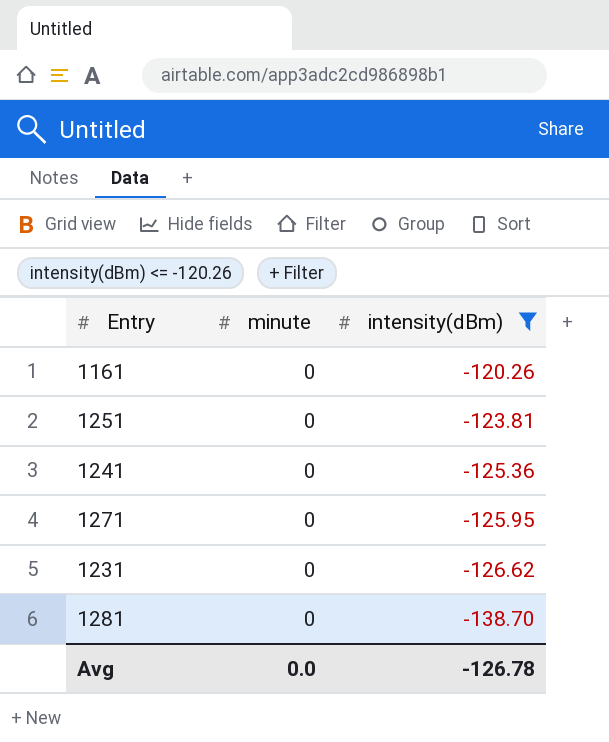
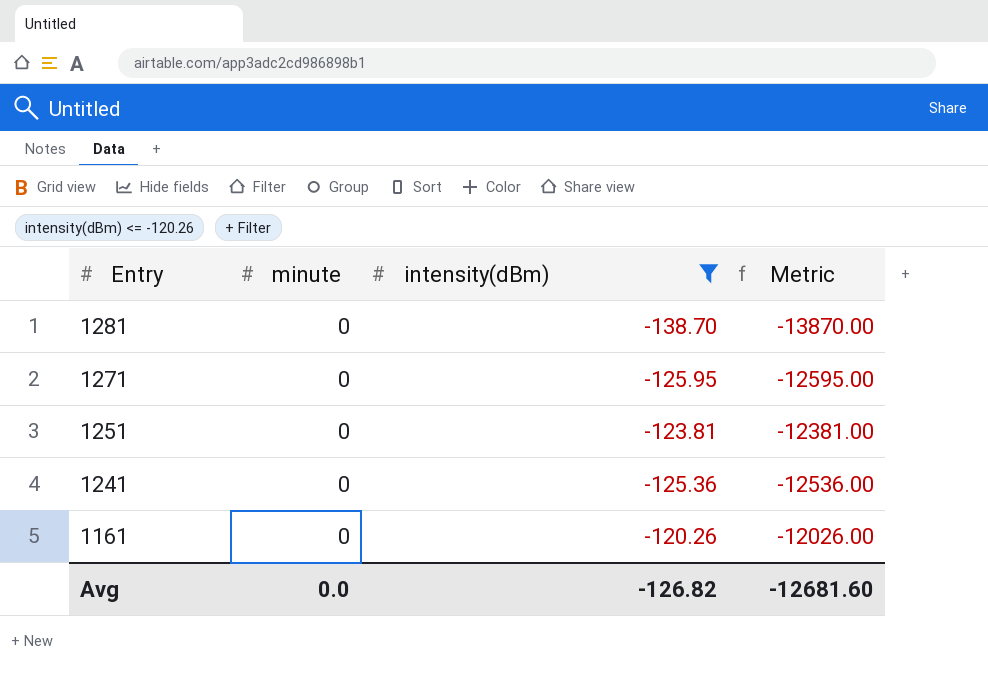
row order: intensity(dBm) descending -> Entry descending
column Metric | formula: none -> [intensity(dBm)] * 100
row 1231: 0 | -126.62 -> none
Avg | intensity(dBm): -126.78 -> -126.82

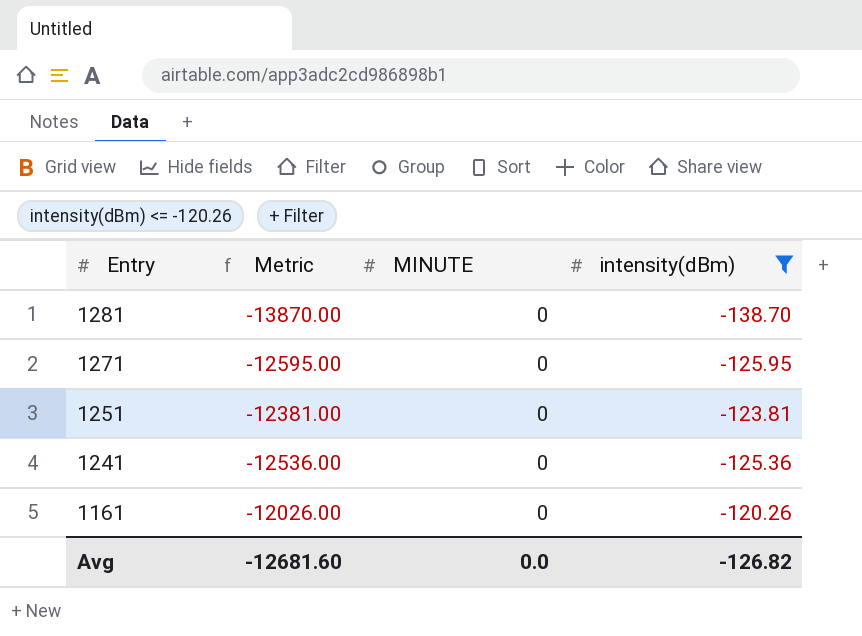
column Metric | position: 4 -> 2
column name: minute -> MINUTE

